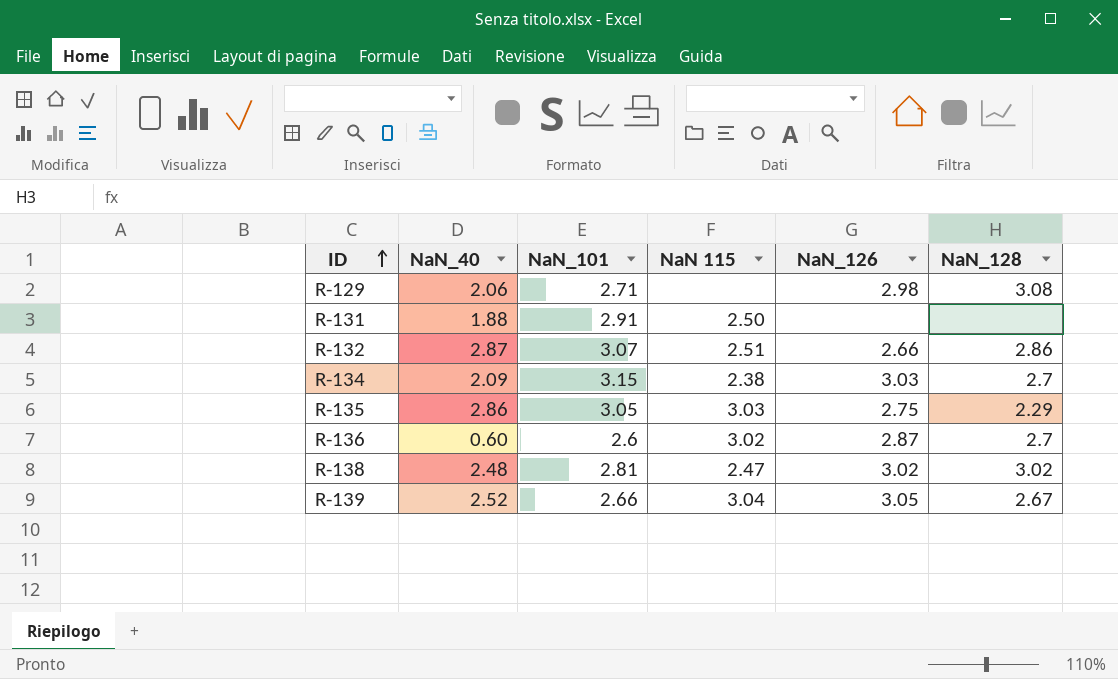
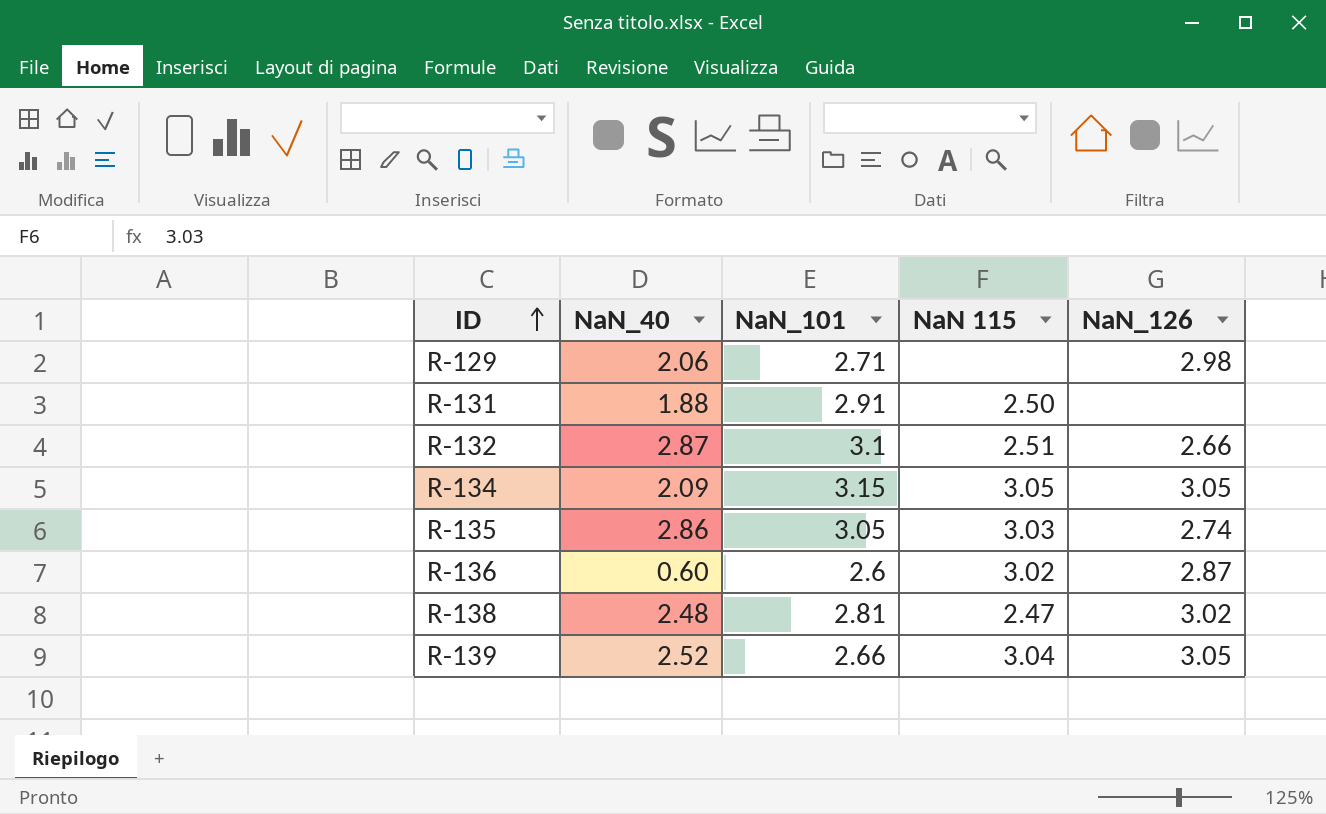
column NaN_128 | position: 6 -> none
R-132 | NaN_101: 3.07 -> 3.1
R-134 | NaN 115: 2.38 -> 3.05
R-134 | NaN_126: 3.03 -> 3.05
R-135 | NaN_126: 2.75 -> 2.74

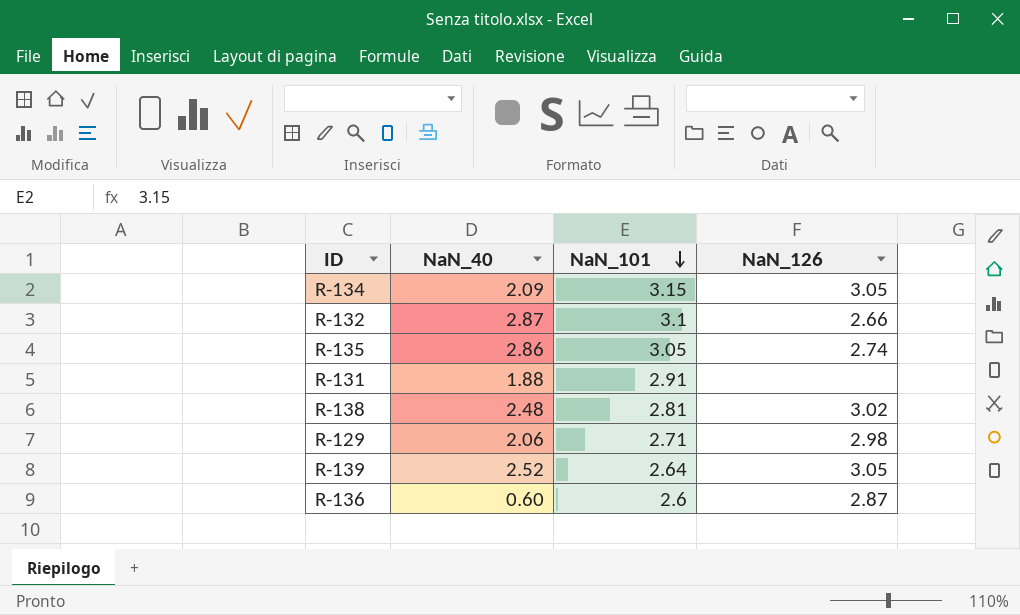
row order: ID ascending -> NaN_101 descending
column NaN 115 | position: 4 -> none
R-139 | NaN_101: 2.66 -> 2.64

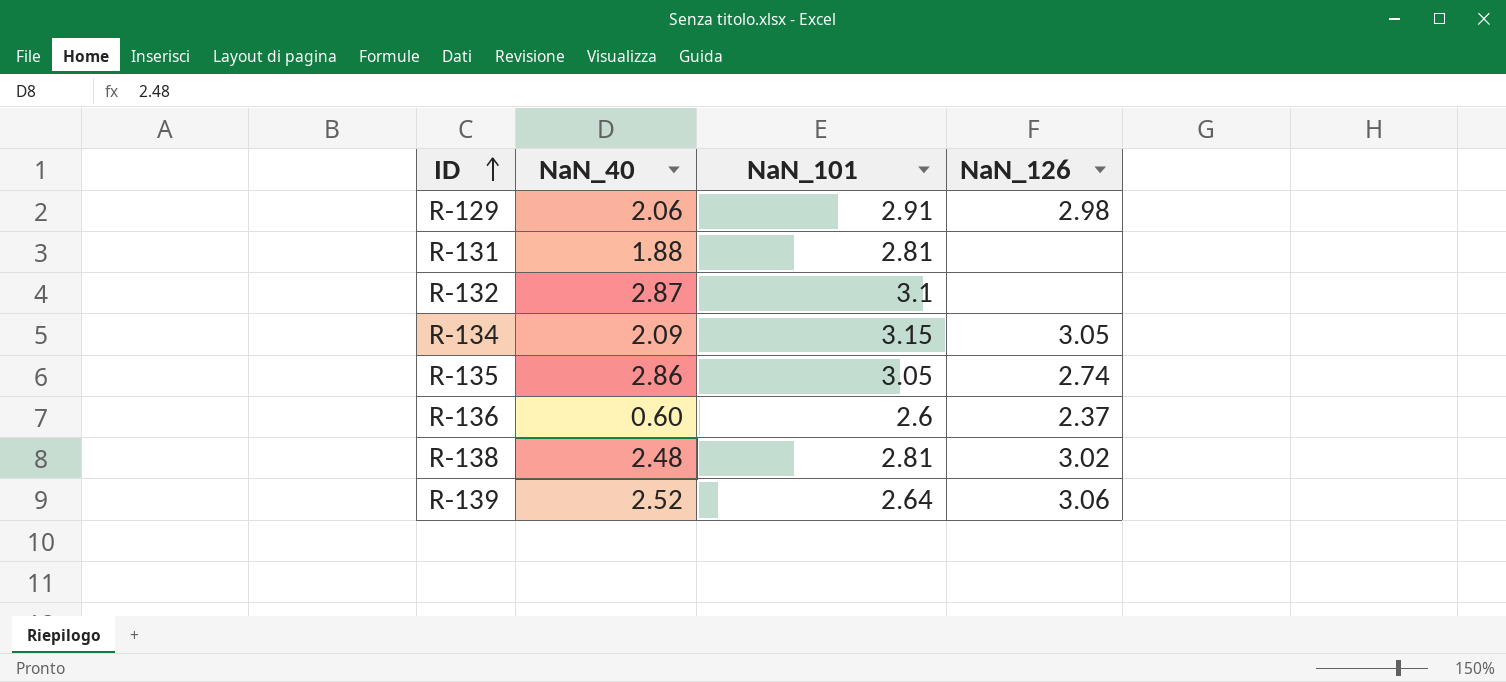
row order: NaN_101 descending -> ID ascending
R-129 | NaN_101: 2.71 -> 2.91
R-131 | NaN_101: 2.91 -> 2.81
R-132 | NaN_126: 2.66 -> none
R-136 | NaN_126: 2.87 -> 2.37
R-139 | NaN_126: 3.05 -> 3.06

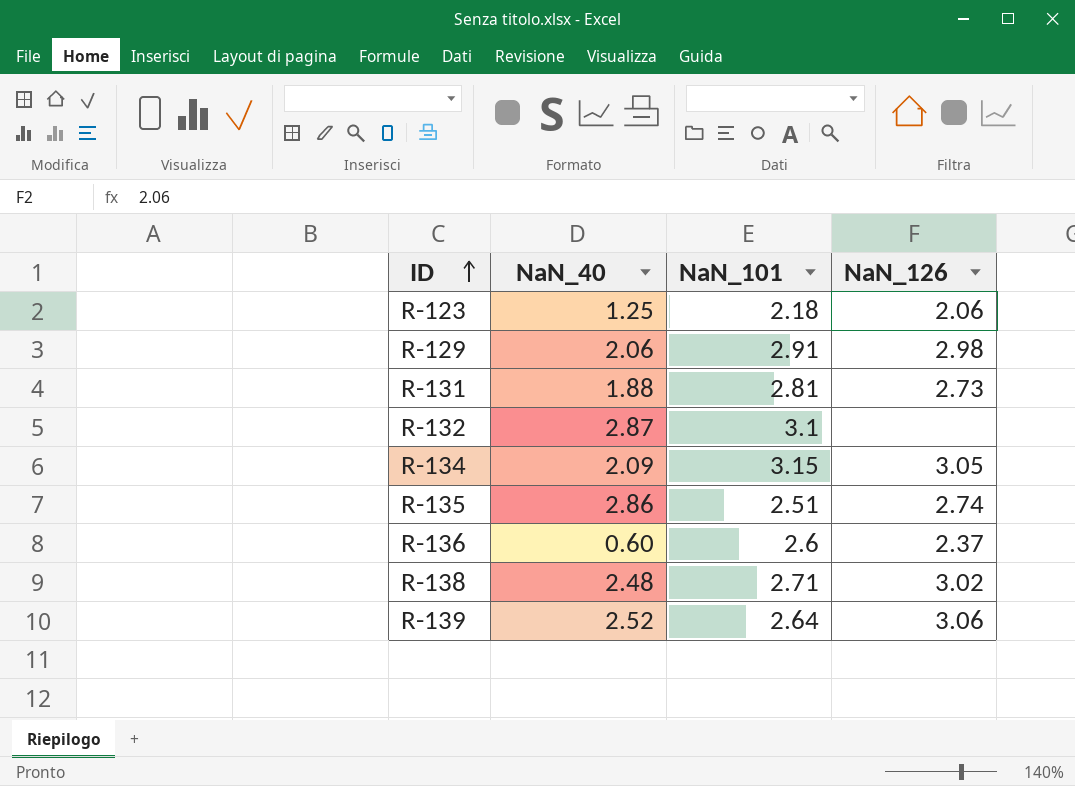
row R-123: none -> 1.25 | 2.18 | 2.06
R-131 | NaN_126: none -> 2.73
R-135 | NaN_101: 3.05 -> 2.51
R-138 | NaN_101: 2.81 -> 2.71

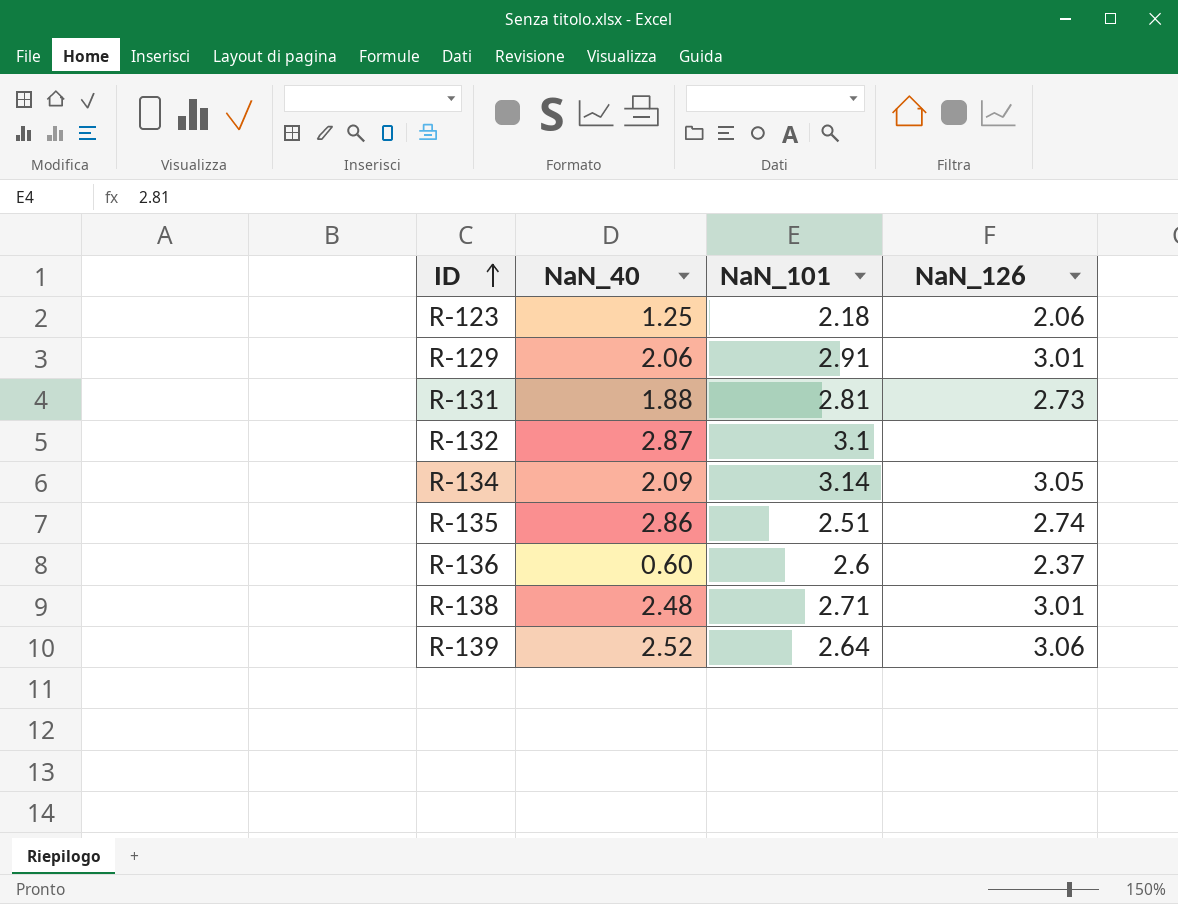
R-129 | NaN_126: 2.98 -> 3.01
R-134 | NaN_101: 3.15 -> 3.14
R-138 | NaN_126: 3.02 -> 3.01

